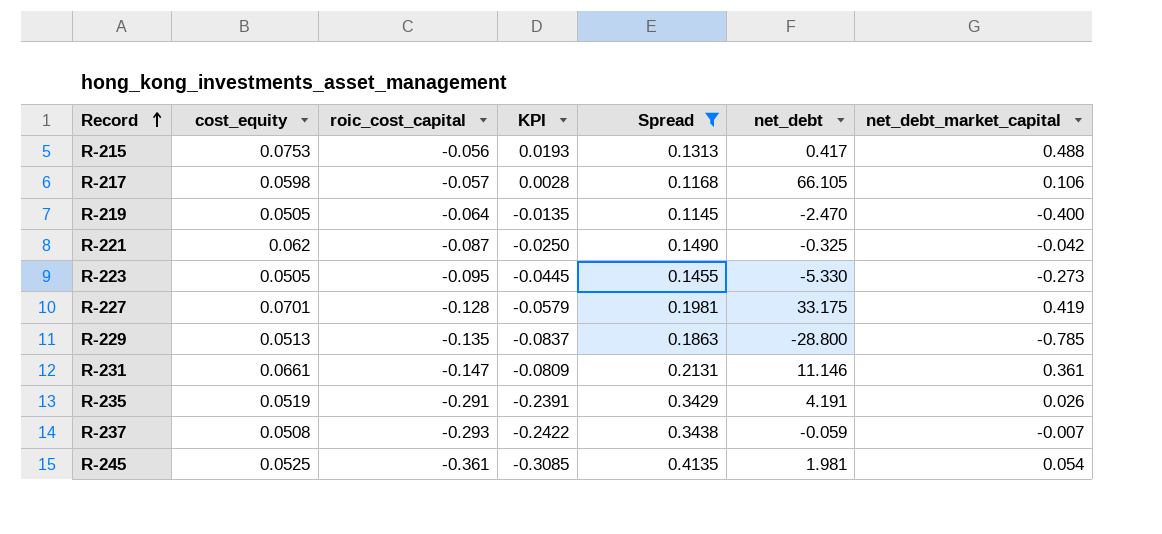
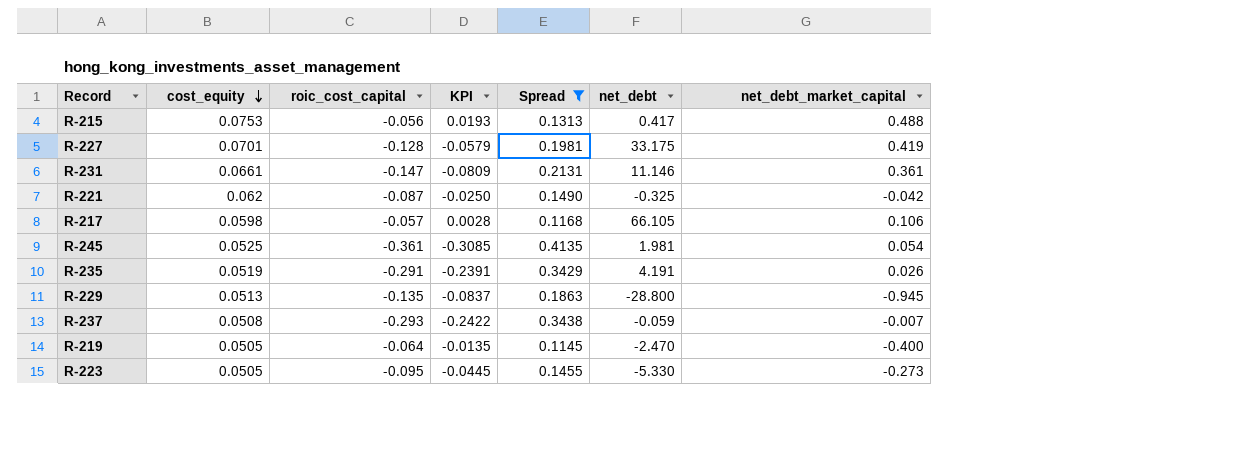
row order: Record ascending -> cost_equity descending
R-229 | net_debt_market_capital: -0.785 -> -0.945

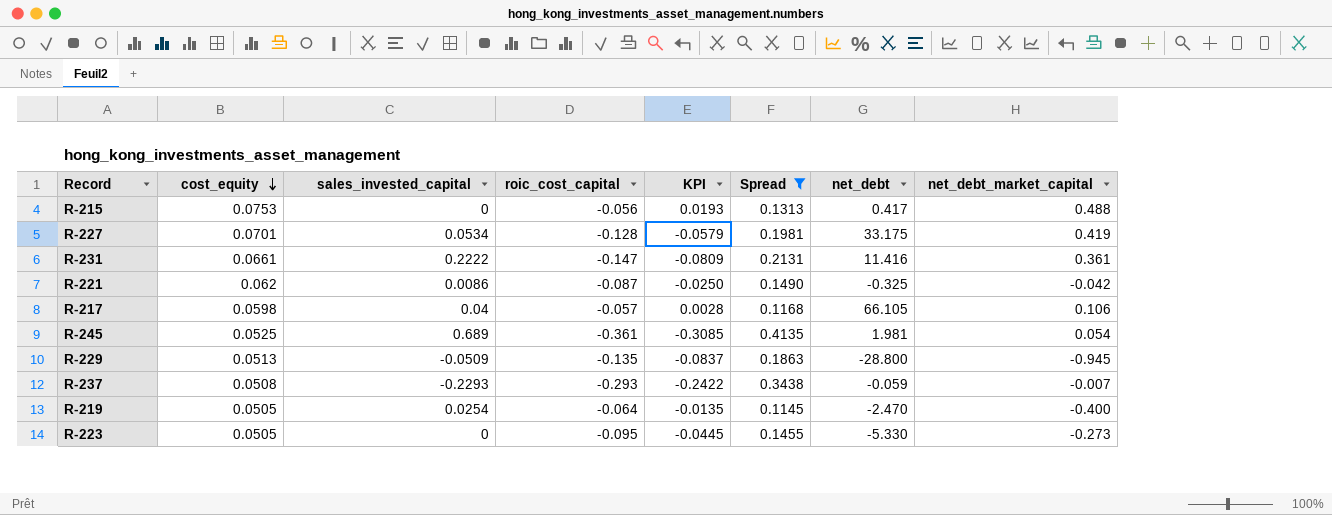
column sales_invested_capital | position: none -> 3
row R-235: 0.0519 | -0.291 | -0.2391 | 0.3429 | 4.191 | 0.026 -> none
R-231 | net_debt: 11.146 -> 11.416

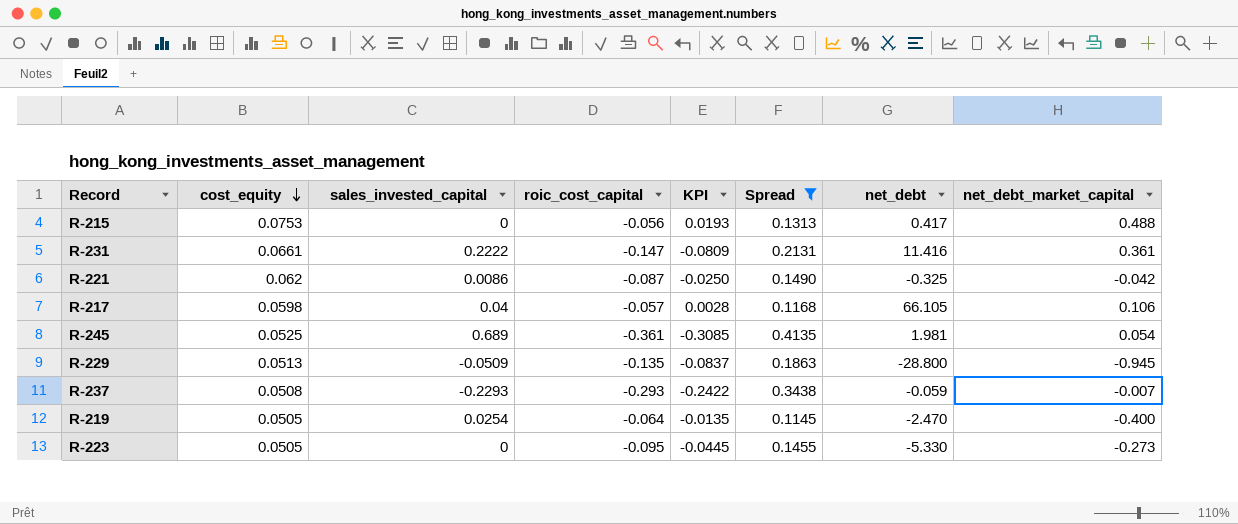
row R-227: 0.0701 | 0.0534 | -0.128 | -0.0579 | 0.1981 | 33.175 | 0.419 -> none

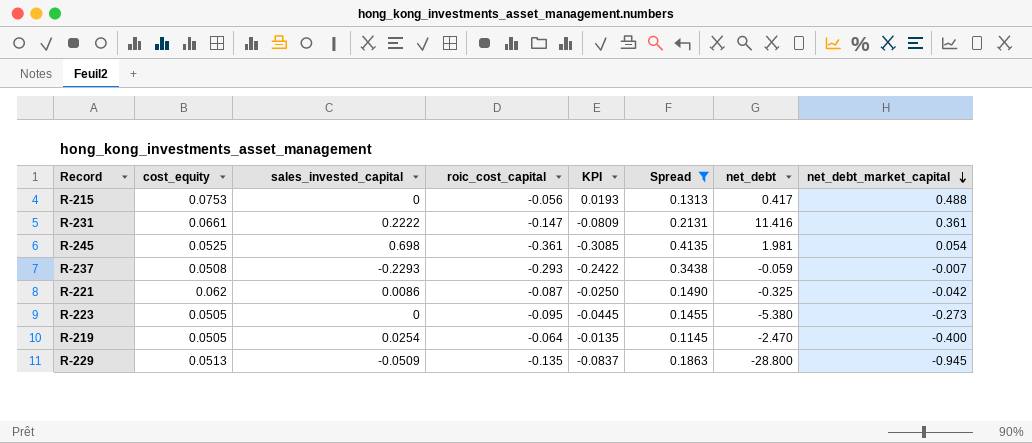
row order: cost_equity descending -> net_debt_market_capital descending
row R-217: 0.0598 | 0.04 | -0.057 | 0.0028 | 0.1168 | 66.105 | 0.106 -> none
R-245 | sales_invested_capital: 0.689 -> 0.698
R-223 | net_debt: -5.330 -> -5.380

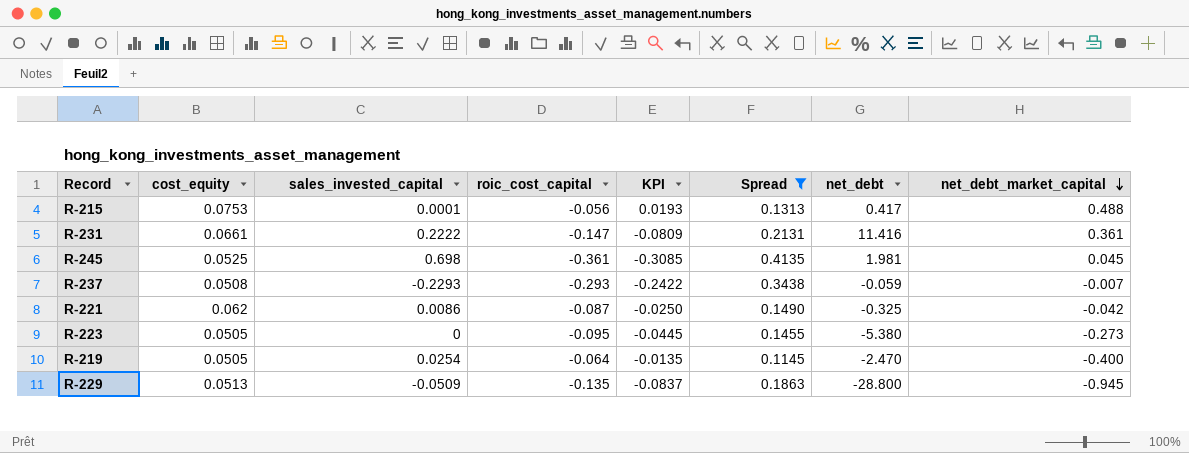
R-215 | sales_invested_capital: 0 -> 0.0001
R-245 | net_debt_market_capital: 0.054 -> 0.045

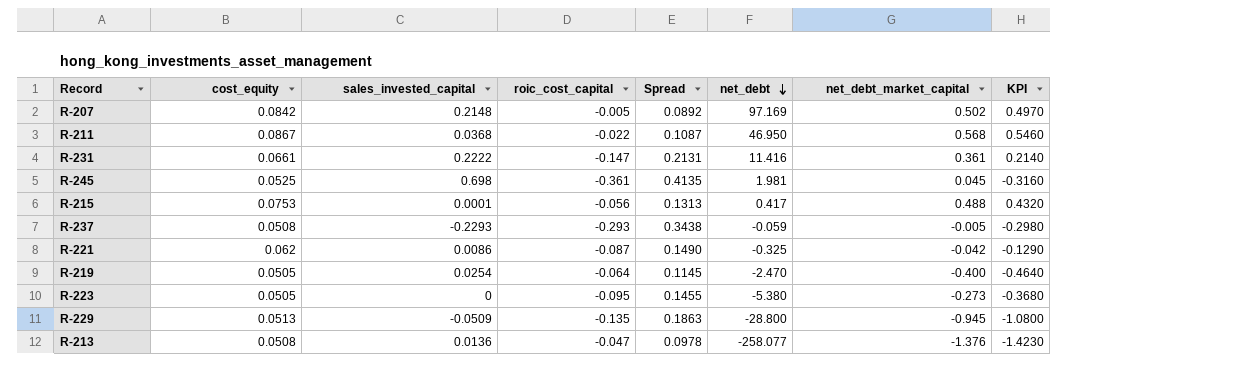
filter: Spread >= 0.1145 -> none
row order: net_debt_market_capital descending -> net_debt descending
column KPI | formula: [cost_equity] + [roic_cost_capital] -> [roic_cost_capital] + [net_debt_market_capital]
column KPI | position: 5 -> 8
R-237 | net_debt_market_capital: -0.007 -> -0.005

